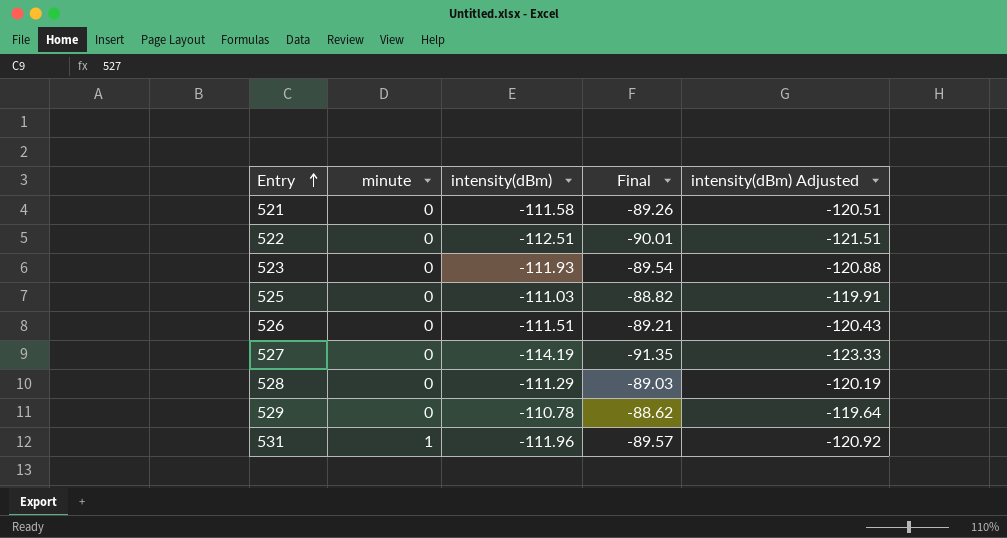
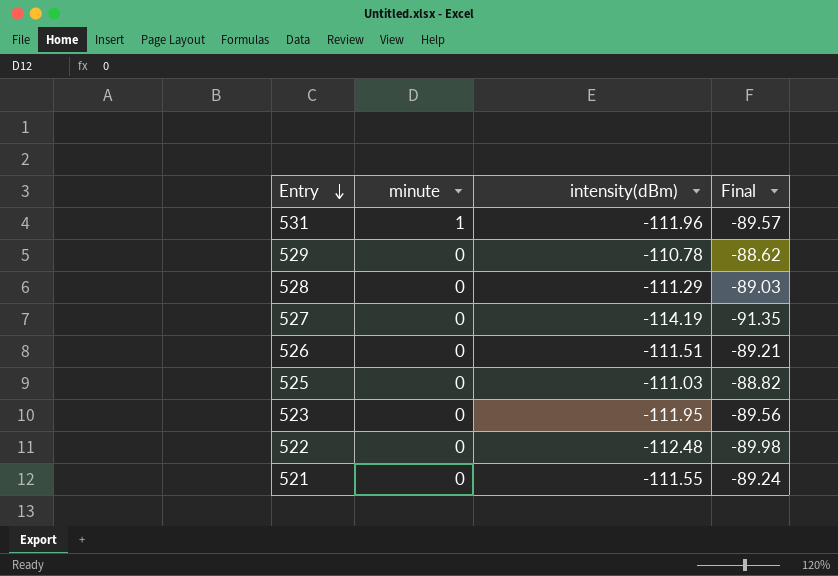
row order: Entry ascending -> Entry descending
column intensity(dBm) Adjusted | formula: [intensity(dBm)] * 1.08 -> none
523 | intensity(dBm): -111.93 -> -111.95
523 | Final: -89.54 -> -89.56
522 | intensity(dBm): -112.51 -> -112.48
522 | Final: -90.01 -> -89.98
521 | intensity(dBm): -111.58 -> -111.55
521 | Final: -89.26 -> -89.24

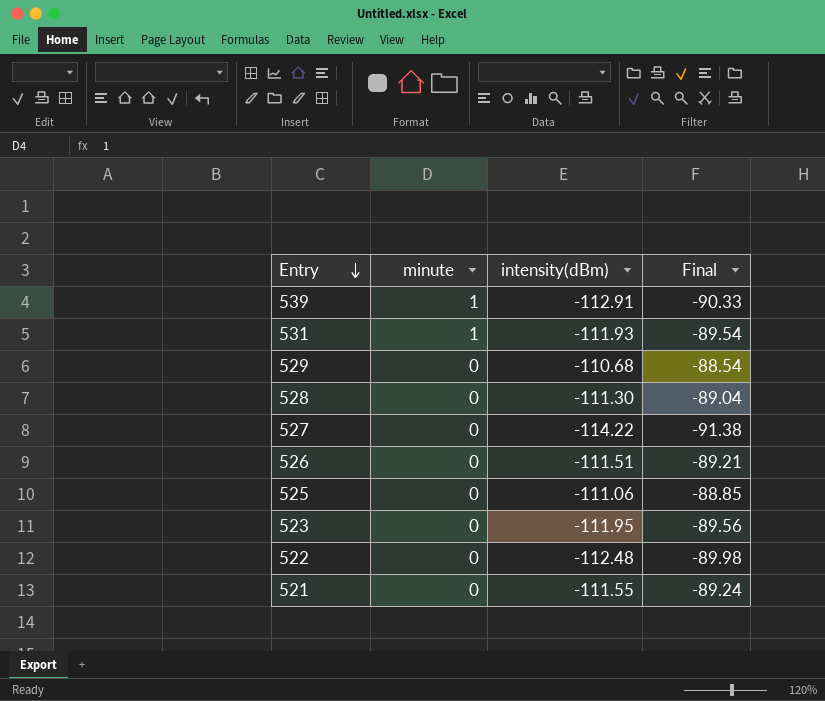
row 539: none -> 1 | -112.91 | -90.33
531 | intensity(dBm): -111.96 -> -111.93
531 | Final: -89.57 -> -89.54
529 | intensity(dBm): -110.78 -> -110.68
529 | Final: -88.62 -> -88.54
528 | intensity(dBm): -111.29 -> -111.30
528 | Final: -89.03 -> -89.04
527 | intensity(dBm): -114.19 -> -114.22
527 | Final: -91.35 -> -91.38
525 | intensity(dBm): -111.03 -> -111.06
525 | Final: -88.82 -> -88.85

